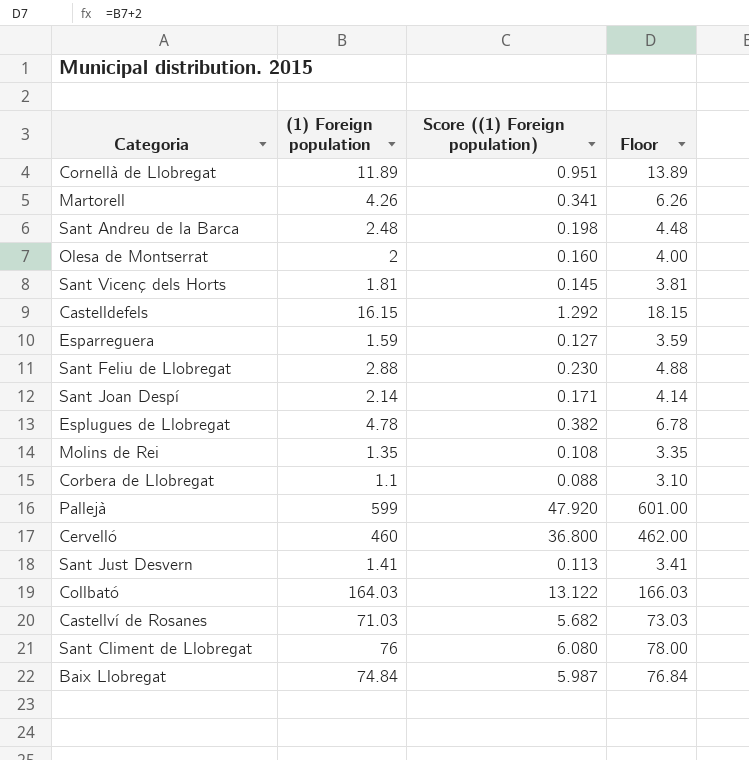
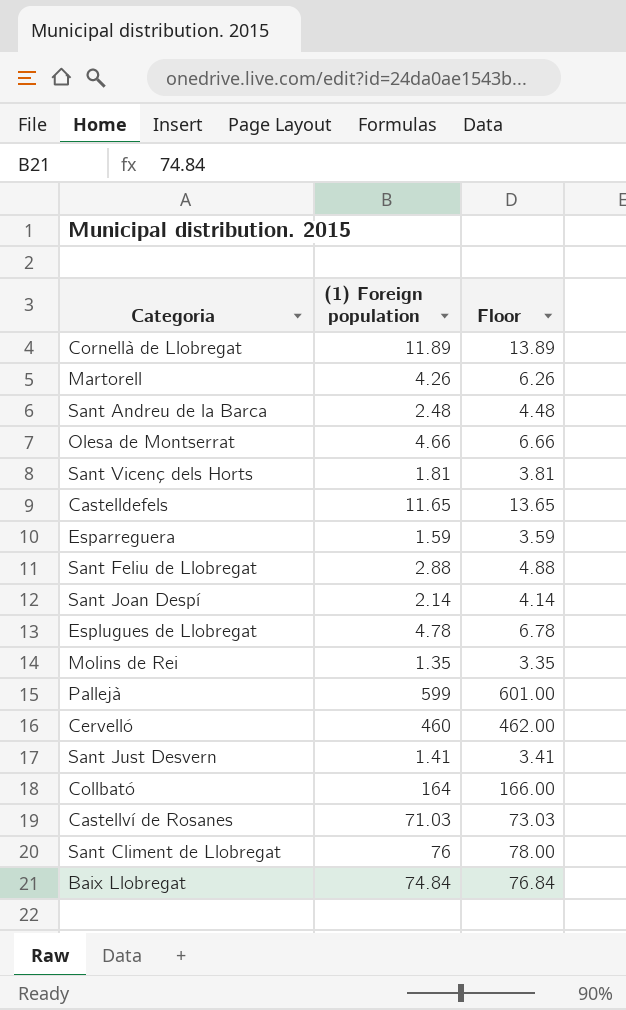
column Score ((1) Foreign population) | formula: [(1) Foreign population] * 0.08 -> none
row Corbera de Llobregat: 1.1 | 0.088 | 3.10 -> none
Olesa de Montserrat | (1) Foreign population: 2 -> 4.66
Olesa de Montserrat | Floor: 4.00 -> 6.66
Castelldefels | (1) Foreign population: 16.15 -> 11.65
Castelldefels | Floor: 18.15 -> 13.65
Collbató | (1) Foreign population: 164.03 -> 164
Collbató | Floor: 166.03 -> 166.00

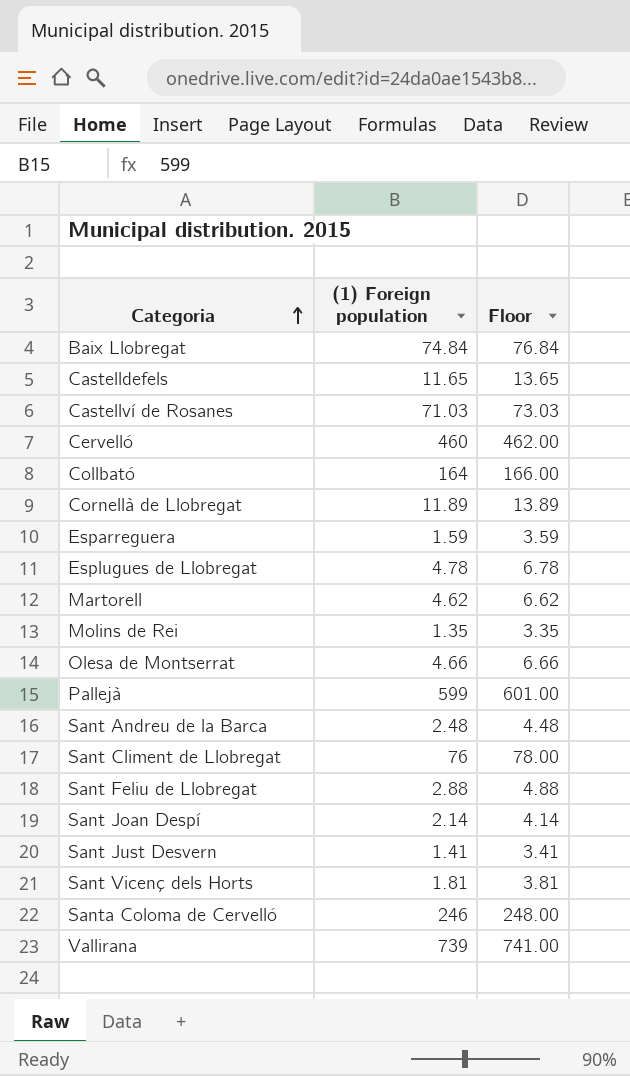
row order: none -> Categoria ascending
Martorell | (1) Foreign population: 4.26 -> 4.62
Martorell | Floor: 6.26 -> 6.62
row Santa Coloma de Cervelló: none -> 246 | 248.00
row Vallirana: none -> 739 | 741.00

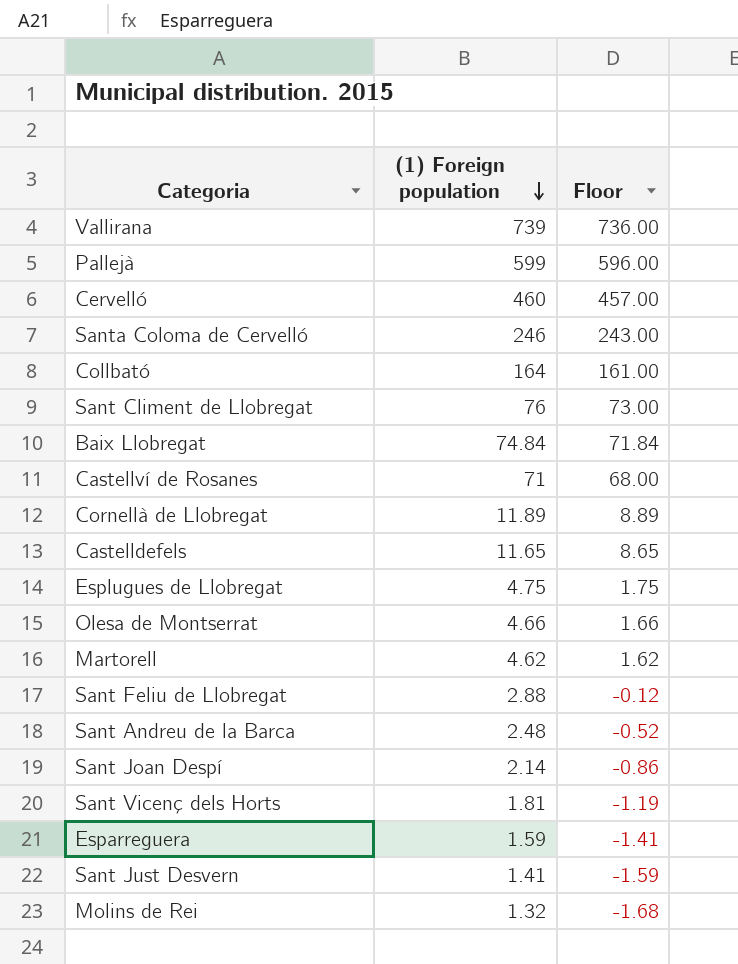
row order: Categoria ascending -> (1) Foreign population descending
column Floor | formula: [(1) Foreign population] + 2 -> [(1) Foreign population] - 3
Castellví de Rosanes | (1) Foreign population: 71.03 -> 71
Esplugues de Llobregat | (1) Foreign population: 4.78 -> 4.75
Molins de Rei | (1) Foreign population: 1.35 -> 1.32

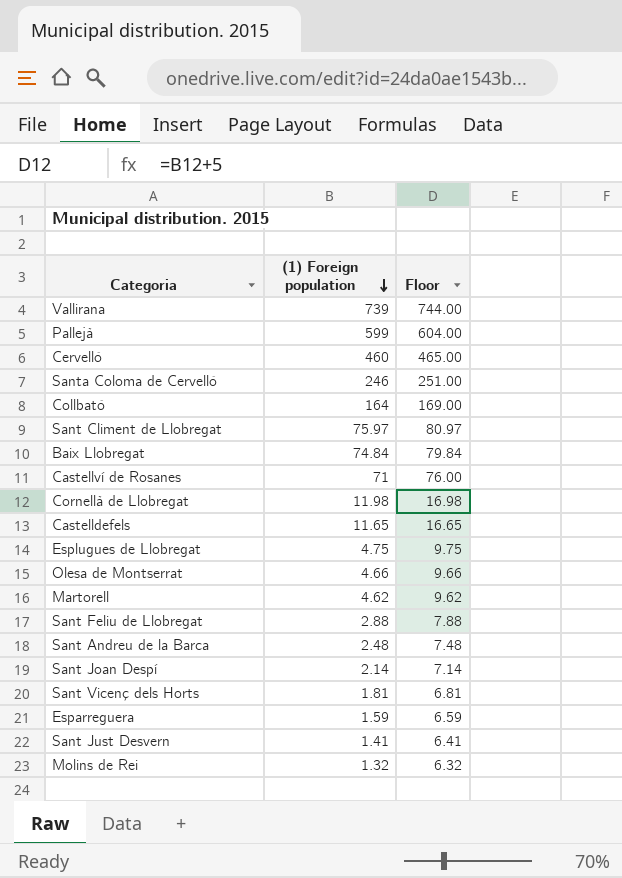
column Floor | formula: [(1) Foreign population] - 3 -> [(1) Foreign population] + 5
Sant Climent de Llobregat | (1) Foreign population: 76 -> 75.97
Cornellà de Llobregat | (1) Foreign population: 11.89 -> 11.98

